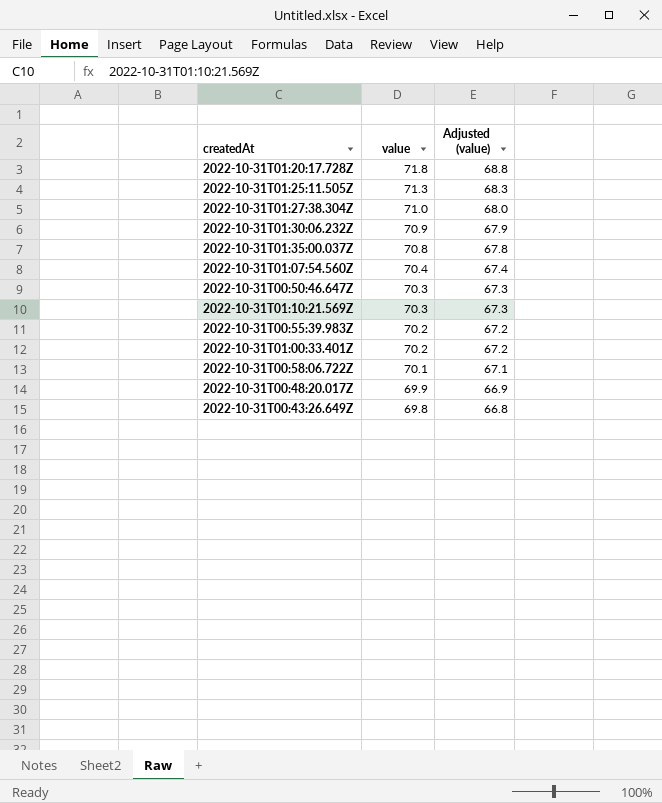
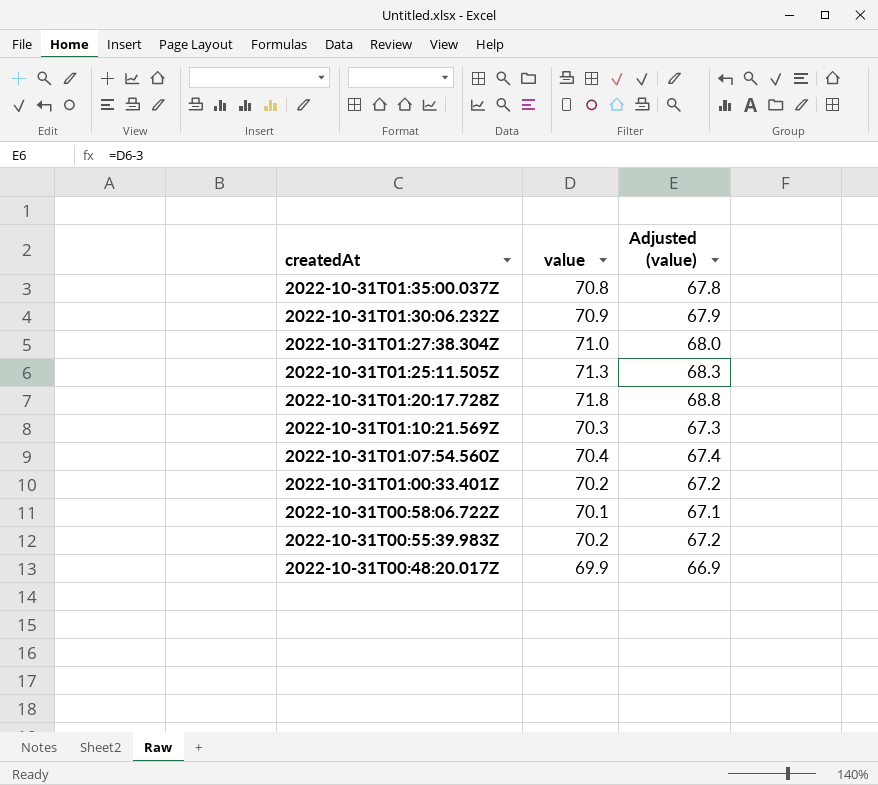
row order: value descending -> createdAt descending
row 2022-10-31T00:50:46.647Z: 70.3 | 67.3 -> none
row 2022-10-31T00:43:26.649Z: 69.8 | 66.8 -> none

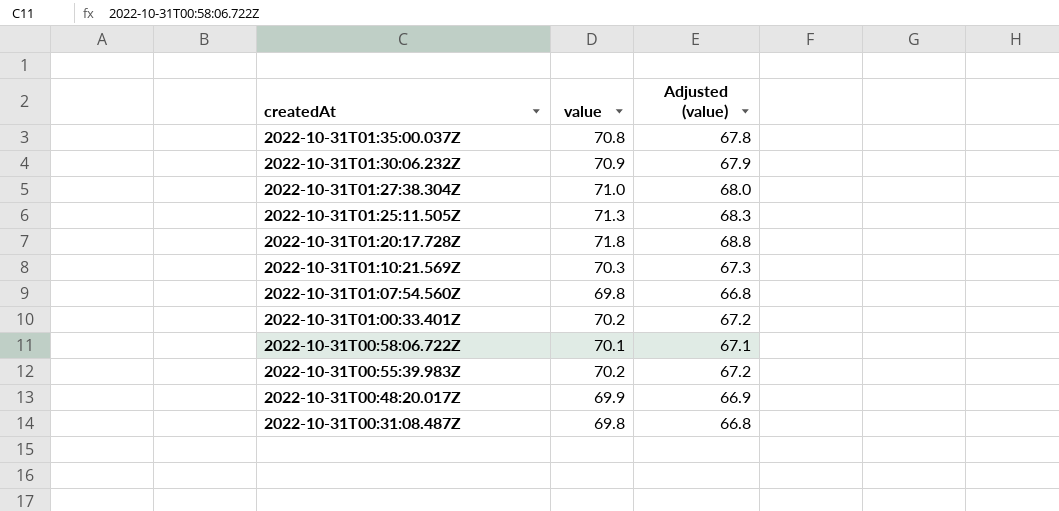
2022-10-31T01:07:54.560Z | value: 70.4 -> 69.8
2022-10-31T01:07:54.560Z | Adjusted (value): 67.4 -> 66.8
row 2022-10-31T00:31:08.487Z: none -> 69.8 | 66.8

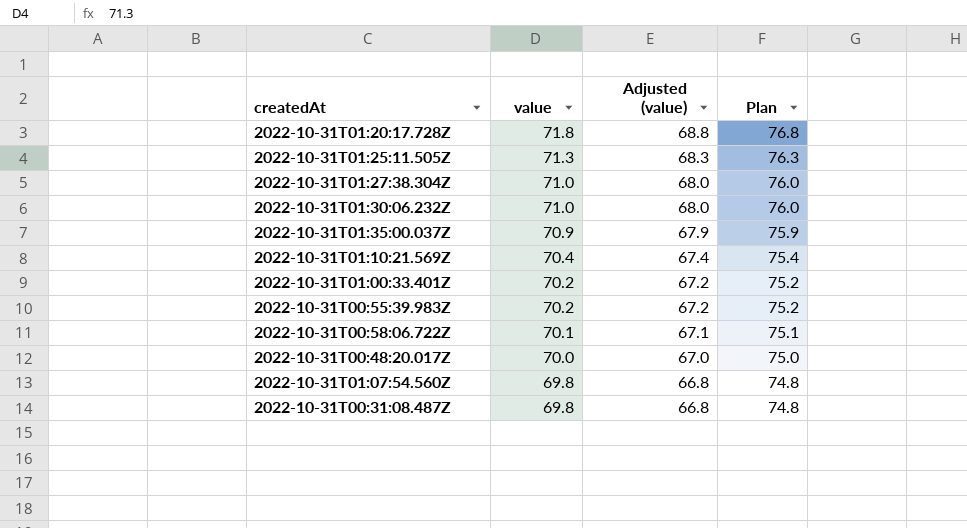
row order: createdAt descending -> value descending
column Plan | formula: none -> [value] + 5
2022-10-31T01:30:06.232Z | value: 70.9 -> 71.0
2022-10-31T01:30:06.232Z | Adjusted (value): 67.9 -> 68.0
2022-10-31T01:35:00.037Z | value: 70.8 -> 70.9
2022-10-31T01:35:00.037Z | Adjusted (value): 67.8 -> 67.9
2022-10-31T01:10:21.569Z | value: 70.3 -> 70.4
2022-10-31T01:10:21.569Z | Adjusted (value): 67.3 -> 67.4
2022-10-31T00:48:20.017Z | value: 69.9 -> 70.0
2022-10-31T00:48:20.017Z | Adjusted (value): 66.9 -> 67.0

